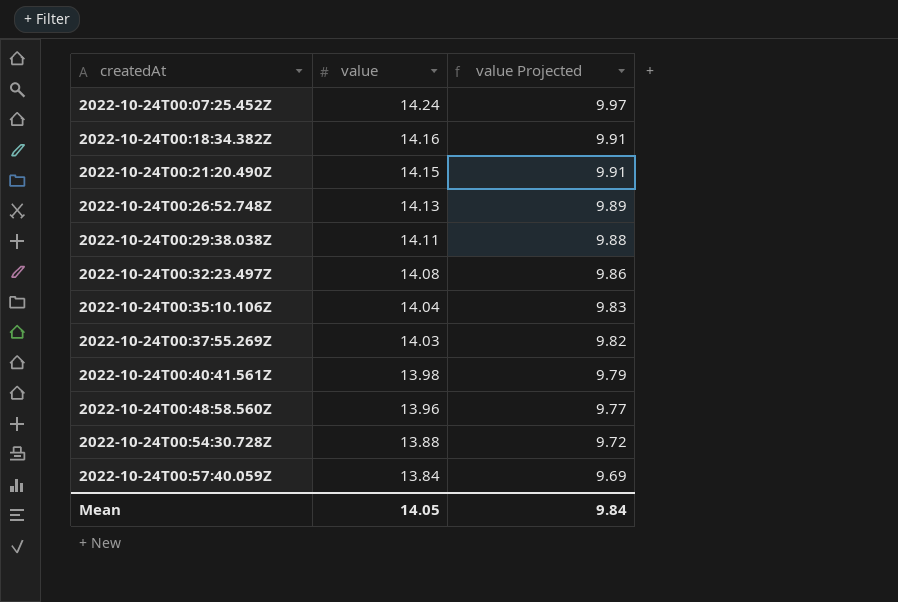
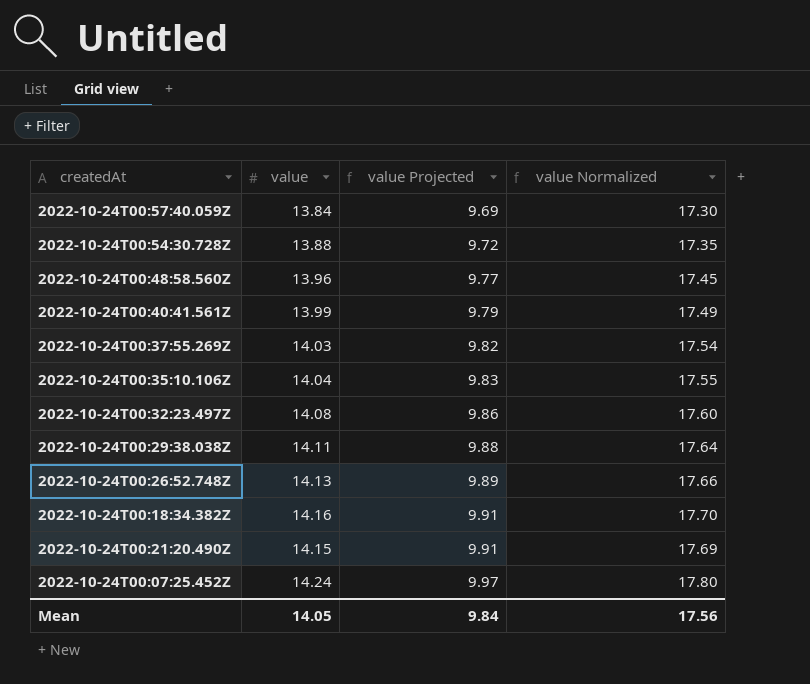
row order: createdAt ascending -> value Projected ascending
column value Normalized | formula: none -> [value] * 1.25
2022-10-24T00:40:41.561Z | value: 13.98 -> 13.99

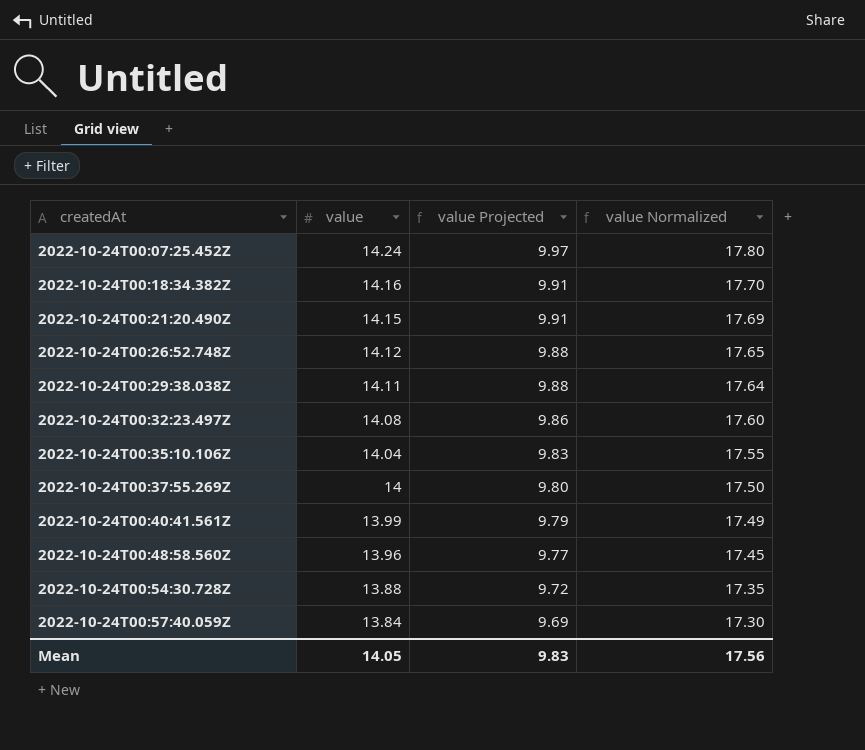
row order: value Projected ascending -> createdAt ascending
2022-10-24T00:26:52.748Z | value: 14.13 -> 14.12
2022-10-24T00:26:52.748Z | value Projected: 9.89 -> 9.88
2022-10-24T00:26:52.748Z | value Normalized: 17.66 -> 17.65
2022-10-24T00:37:55.269Z | value: 14.03 -> 14
2022-10-24T00:37:55.269Z | value Projected: 9.82 -> 9.80
2022-10-24T00:37:55.269Z | value Normalized: 17.54 -> 17.50
Mean | value Projected: 9.84 -> 9.83

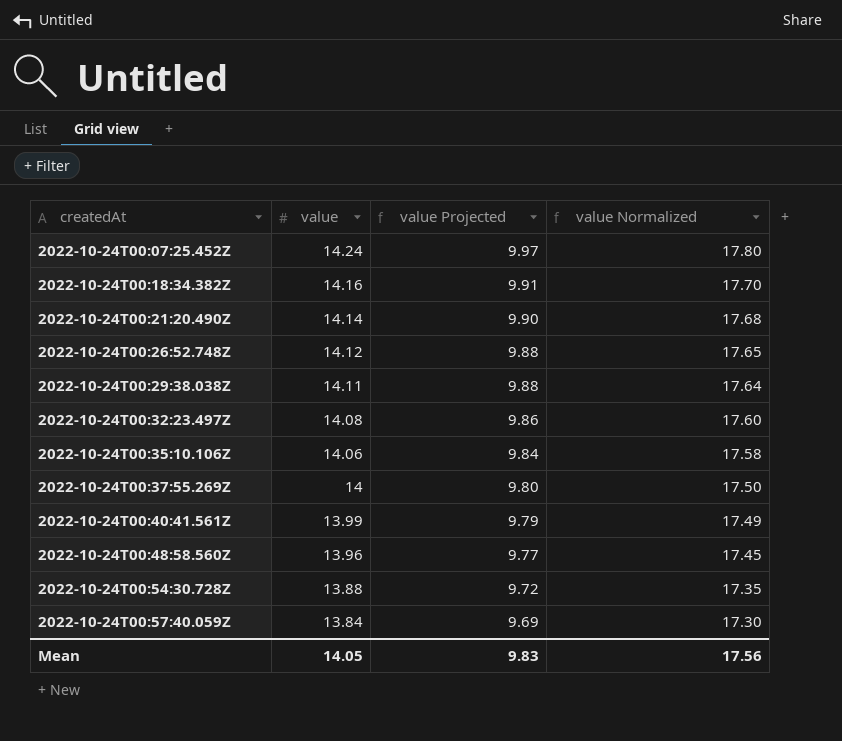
2022-10-24T00:21:20.490Z | value: 14.15 -> 14.14
2022-10-24T00:21:20.490Z | value Projected: 9.91 -> 9.90
2022-10-24T00:21:20.490Z | value Normalized: 17.69 -> 17.68
2022-10-24T00:35:10.106Z | value: 14.04 -> 14.06
2022-10-24T00:35:10.106Z | value Projected: 9.83 -> 9.84
2022-10-24T00:35:10.106Z | value Normalized: 17.55 -> 17.58

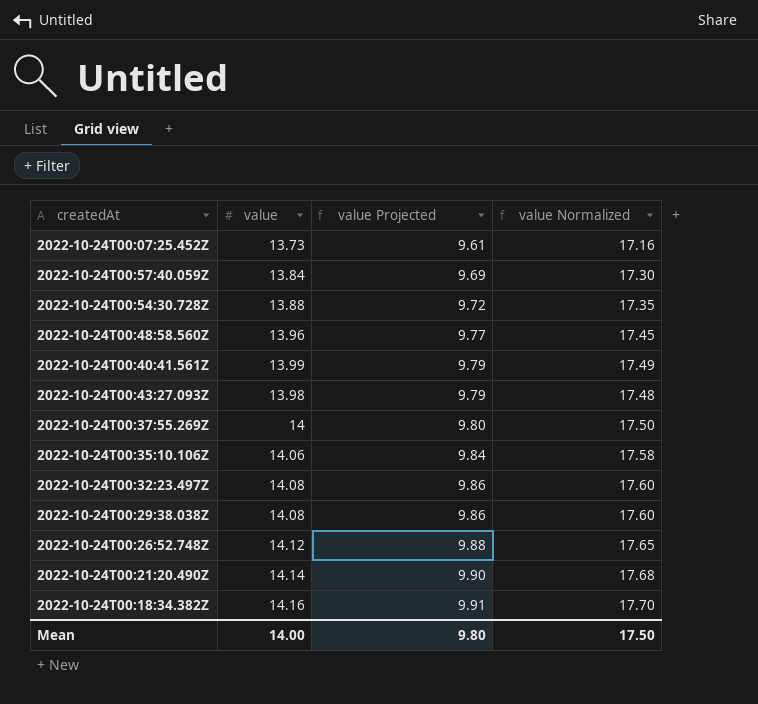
row order: createdAt ascending -> value Projected ascending
2022-10-24T00:07:25.452Z | value: 14.24 -> 13.73
2022-10-24T00:07:25.452Z | value Projected: 9.97 -> 9.61
2022-10-24T00:07:25.452Z | value Normalized: 17.80 -> 17.16
row 2022-10-24T00:43:27.093Z: none -> 13.98 | 9.79 | 17.48
2022-10-24T00:29:38.038Z | value: 14.11 -> 14.08
2022-10-24T00:29:38.038Z | value Projected: 9.88 -> 9.86
2022-10-24T00:29:38.038Z | value Normalized: 17.64 -> 17.60
Mean | value: 14.05 -> 14.00
Mean | value Projected: 9.83 -> 9.80
Mean | value Normalized: 17.56 -> 17.50

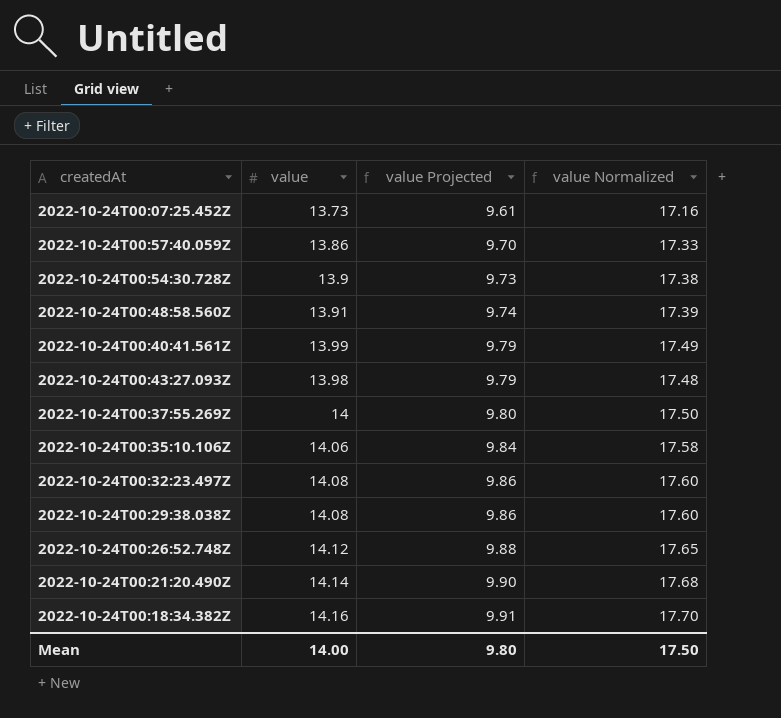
2022-10-24T00:57:40.059Z | value: 13.84 -> 13.86
2022-10-24T00:57:40.059Z | value Projected: 9.69 -> 9.70
2022-10-24T00:57:40.059Z | value Normalized: 17.30 -> 17.33
2022-10-24T00:54:30.728Z | value: 13.88 -> 13.9
2022-10-24T00:54:30.728Z | value Projected: 9.72 -> 9.73
2022-10-24T00:54:30.728Z | value Normalized: 17.35 -> 17.38
2022-10-24T00:48:58.560Z | value: 13.96 -> 13.91
2022-10-24T00:48:58.560Z | value Projected: 9.77 -> 9.74
2022-10-24T00:48:58.560Z | value Normalized: 17.45 -> 17.39

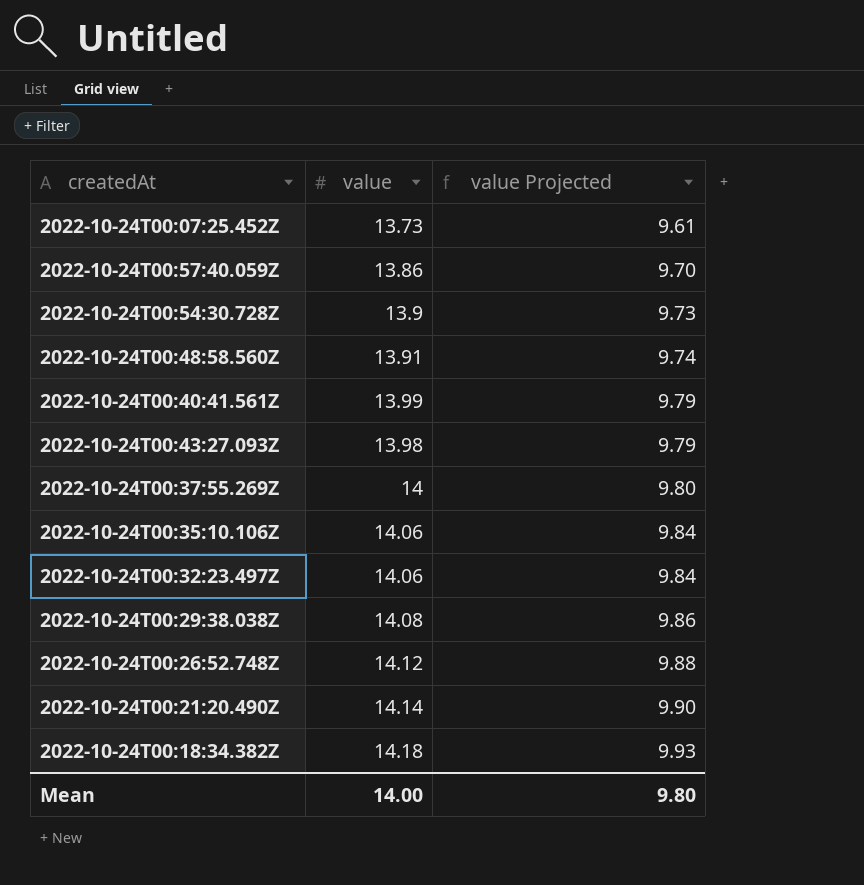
column value Normalized | formula: [value] * 1.25 -> none
2022-10-24T00:32:23.497Z | value: 14.08 -> 14.06
2022-10-24T00:32:23.497Z | value Projected: 9.86 -> 9.84
2022-10-24T00:18:34.382Z | value: 14.16 -> 14.18
2022-10-24T00:18:34.382Z | value Projected: 9.91 -> 9.93

